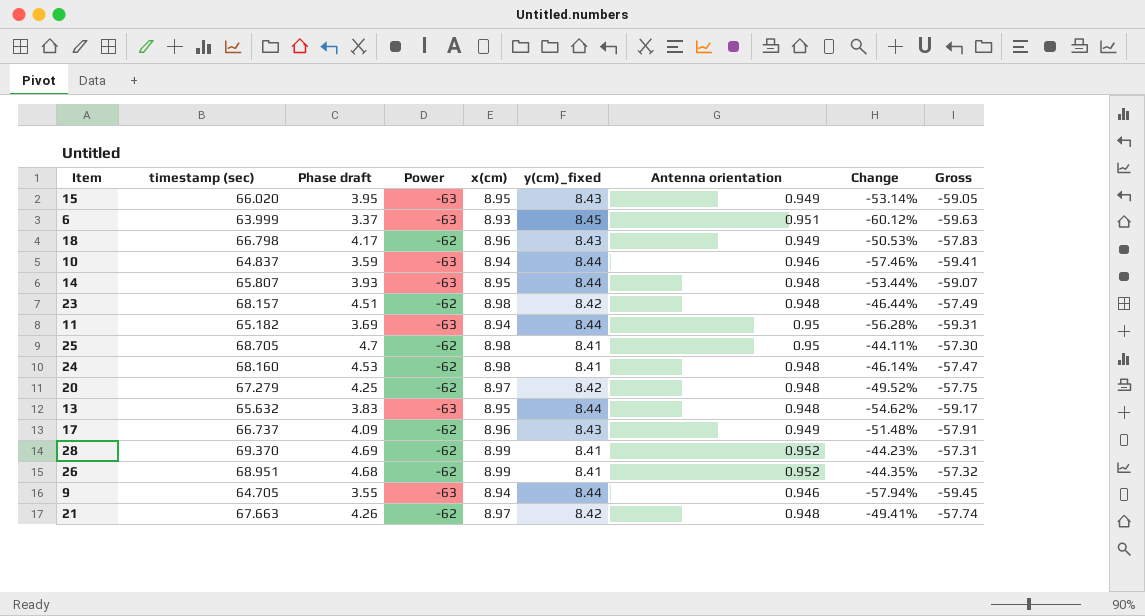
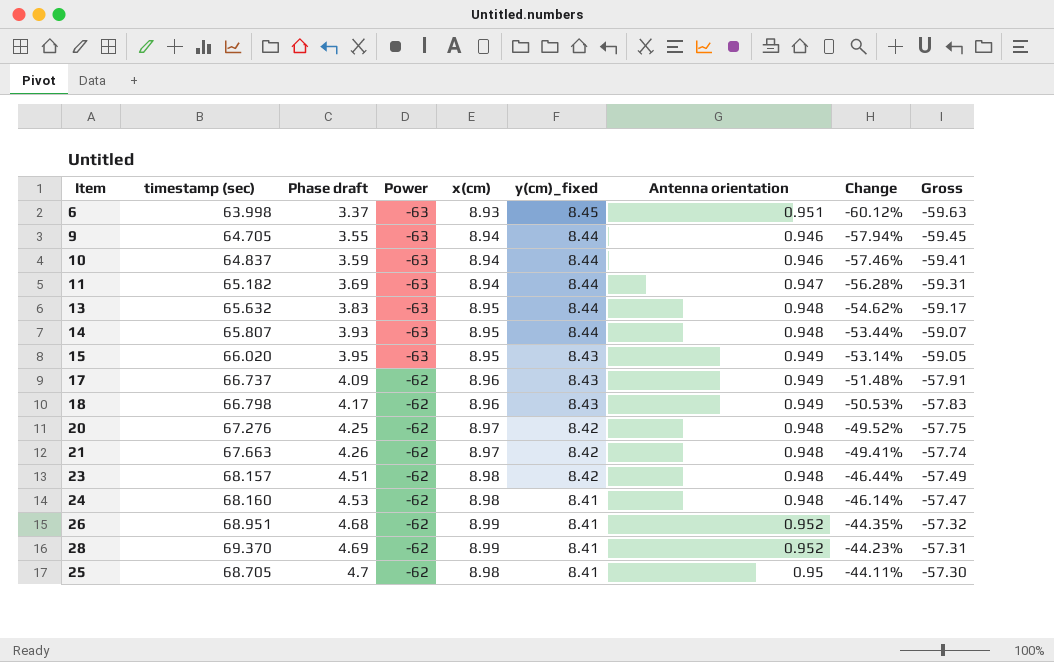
row order: none -> Phase draft ascending
6 | timestamp (sec): 63.999 -> 63.998
11 | Antenna orientation: 0.95 -> 0.947
20 | timestamp (sec): 67.279 -> 67.276

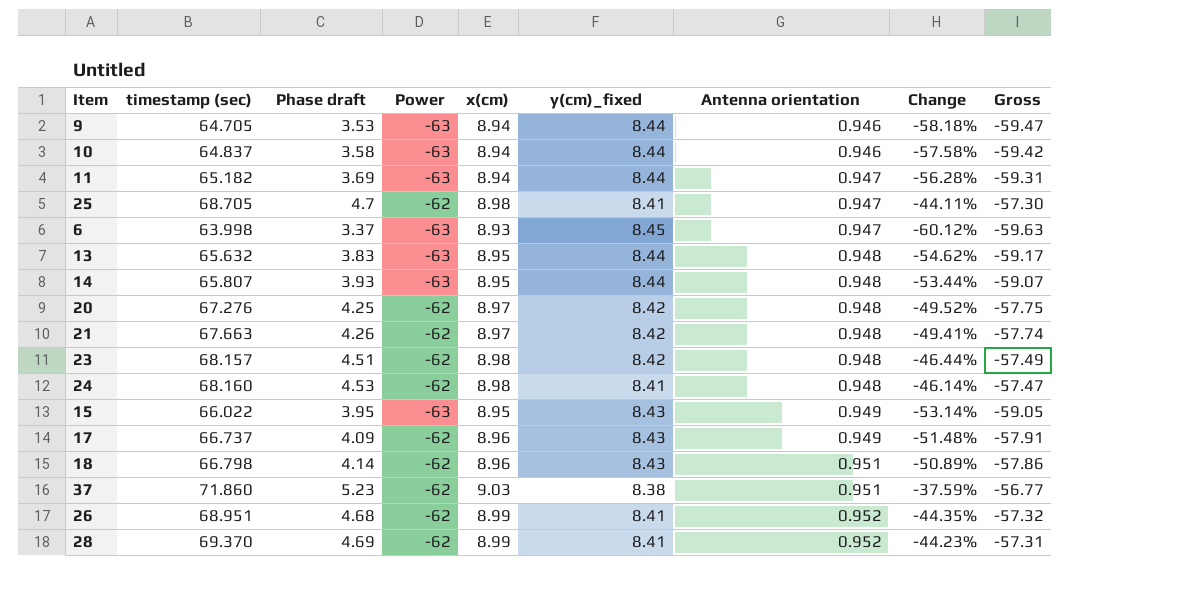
row order: Phase draft ascending -> Antenna orientation ascending
9 | Phase draft: 3.55 -> 3.53
9 | Change: -57.94% -> -58.18%
9 | Gross: -59.45 -> -59.47
10 | Phase draft: 3.59 -> 3.58
10 | Change: -57.46% -> -57.58%
10 | Gross: -59.41 -> -59.42
25 | Antenna orientation: 0.95 -> 0.947
6 | Antenna orientation: 0.951 -> 0.947
15 | timestamp (sec): 66.020 -> 66.022
18 | Phase draft: 4.17 -> 4.14
18 | Antenna orientation: 0.949 -> 0.951
18 | Change: -50.53% -> -50.89%
18 | Gross: -57.83 -> -57.86
row 37: none -> 71.860 | 5.23 | -62 | 9.03 | 8.38 | 0.951 | -37.59% | -56.77

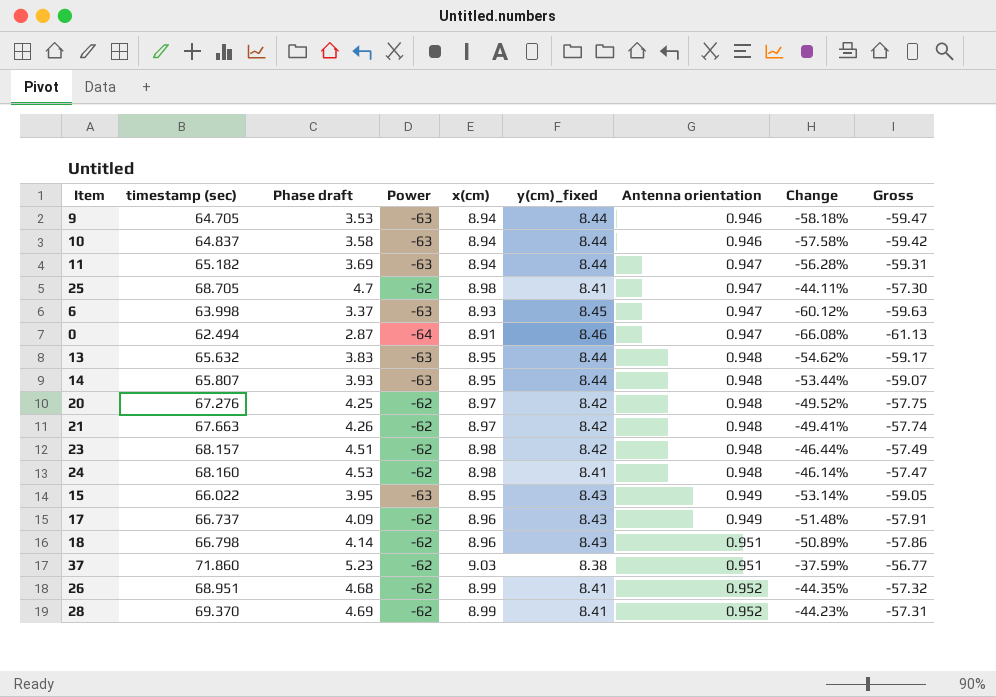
row 0: none -> 62.494 | 2.87 | -64 | 8.91 | 8.46 | 0.947 | -66.08% | -61.13

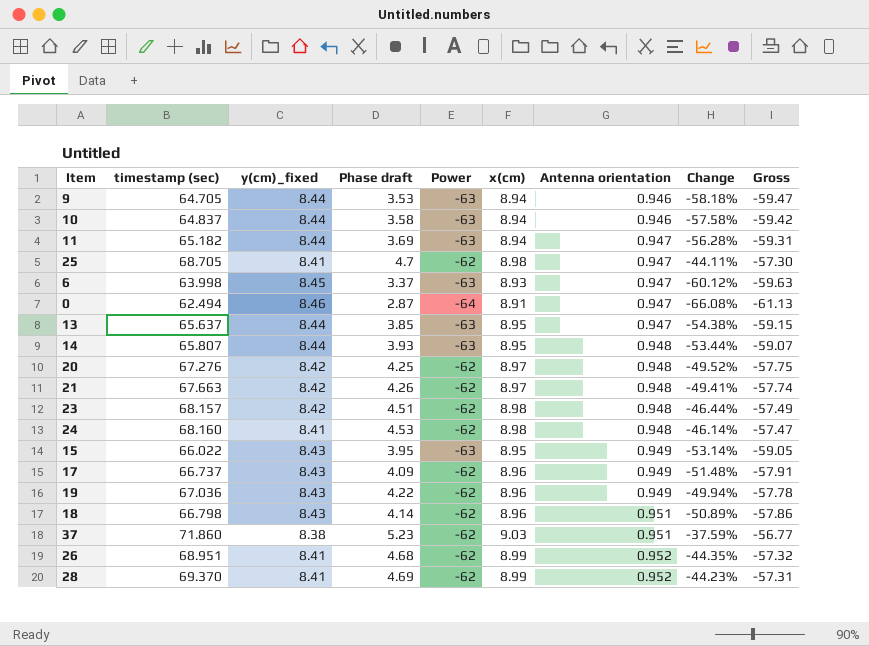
column y(cm)_fixed | position: 6 -> 3
13 | timestamp (sec): 65.632 -> 65.637
13 | Phase draft: 3.83 -> 3.85
13 | Antenna orientation: 0.948 -> 0.947
13 | Change: -54.62% -> -54.38%
13 | Gross: -59.17 -> -59.15
row 19: none -> 67.036 | 8.43 | 4.22 | -62 | 8.96 | 0.949 | -49.94% | -57.78

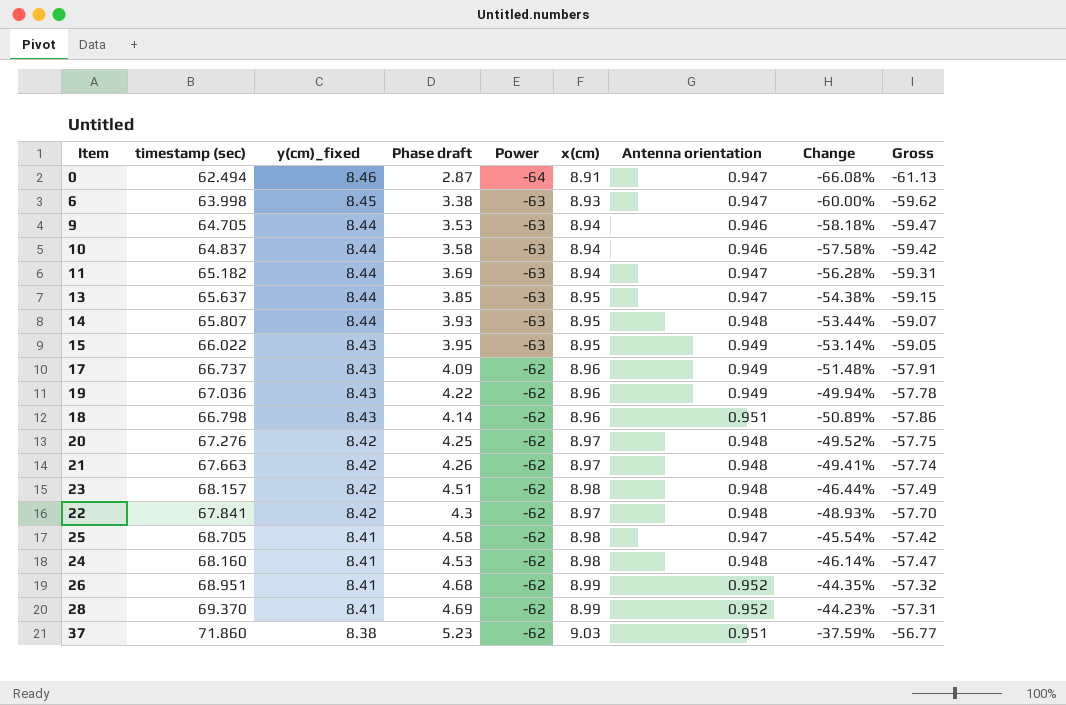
row order: Antenna orientation ascending -> y(cm)_fixed descending
6 | Phase draft: 3.37 -> 3.38
6 | Change: -60.12% -> -60.00%
6 | Gross: -59.63 -> -59.62
row 22: none -> 67.841 | 8.42 | 4.3 | -62 | 8.97 | 0.948 | -48.93% | -57.70
25 | Phase draft: 4.7 -> 4.58
25 | Change: -44.11% -> -45.54%
25 | Gross: -57.30 -> -57.42

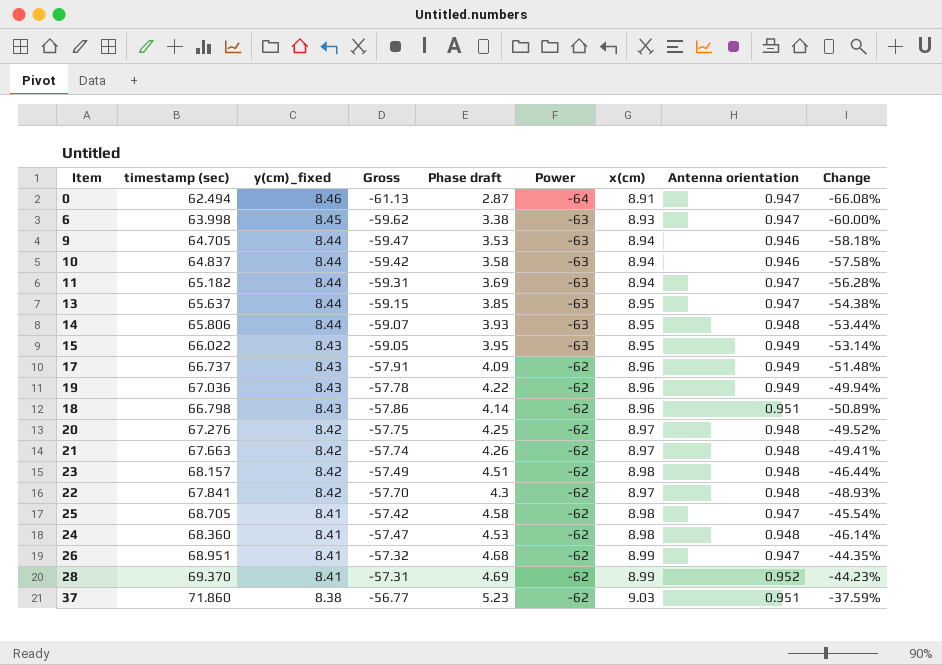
column Gross | position: 9 -> 4
14 | timestamp (sec): 65.807 -> 65.806
24 | timestamp (sec): 68.160 -> 68.360
26 | Antenna orientation: 0.952 -> 0.947

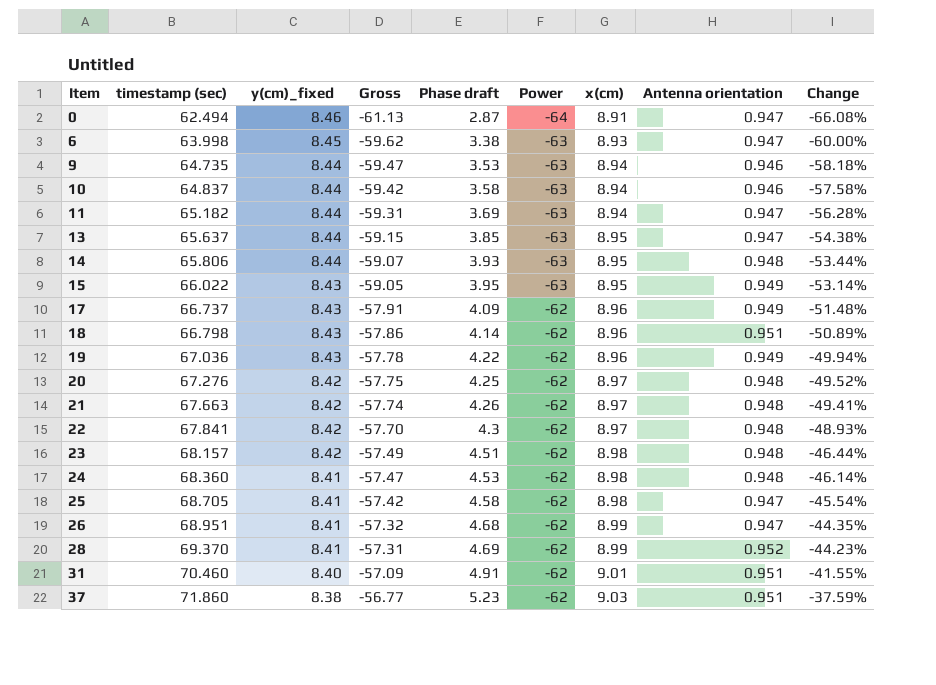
row order: y(cm)_fixed descending -> Item ascending
9 | timestamp (sec): 64.705 -> 64.735
row 31: none -> 70.460 | 8.40 | -57.09 | 4.91 | -62 | 9.01 | 0.951 | -41.55%

